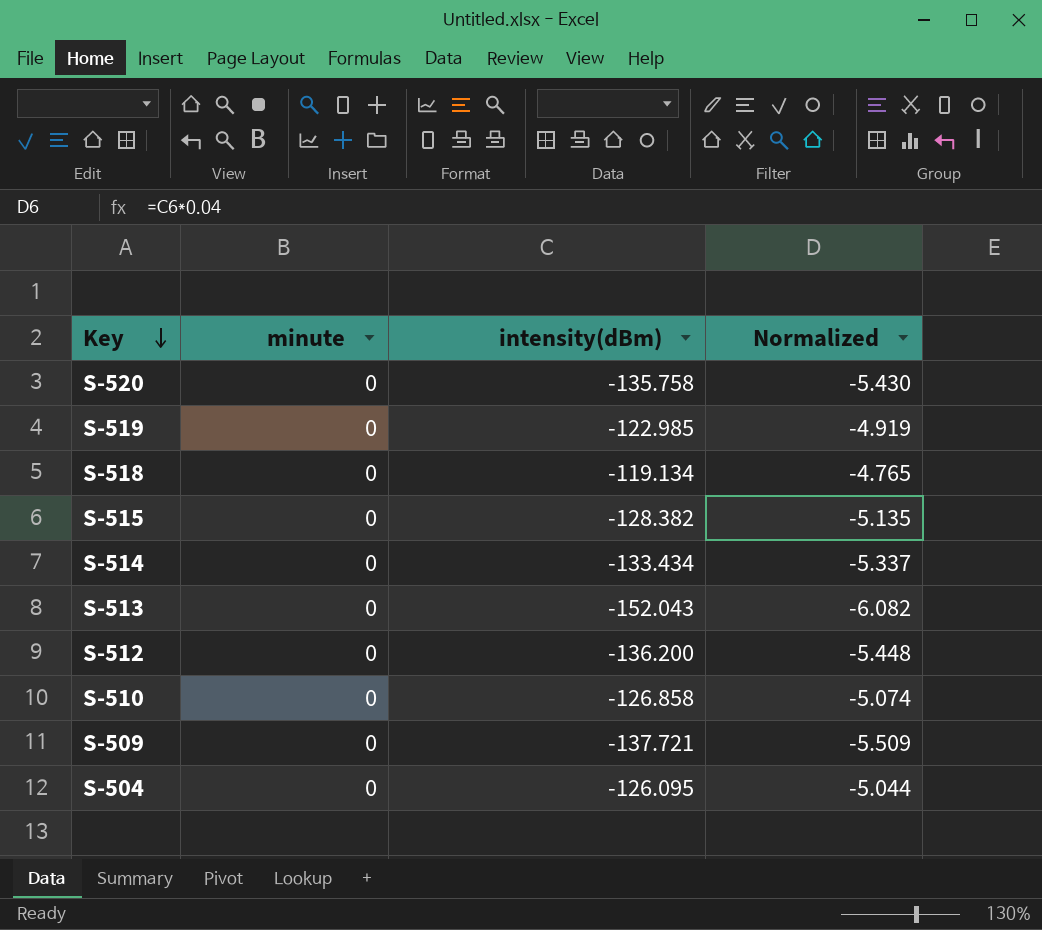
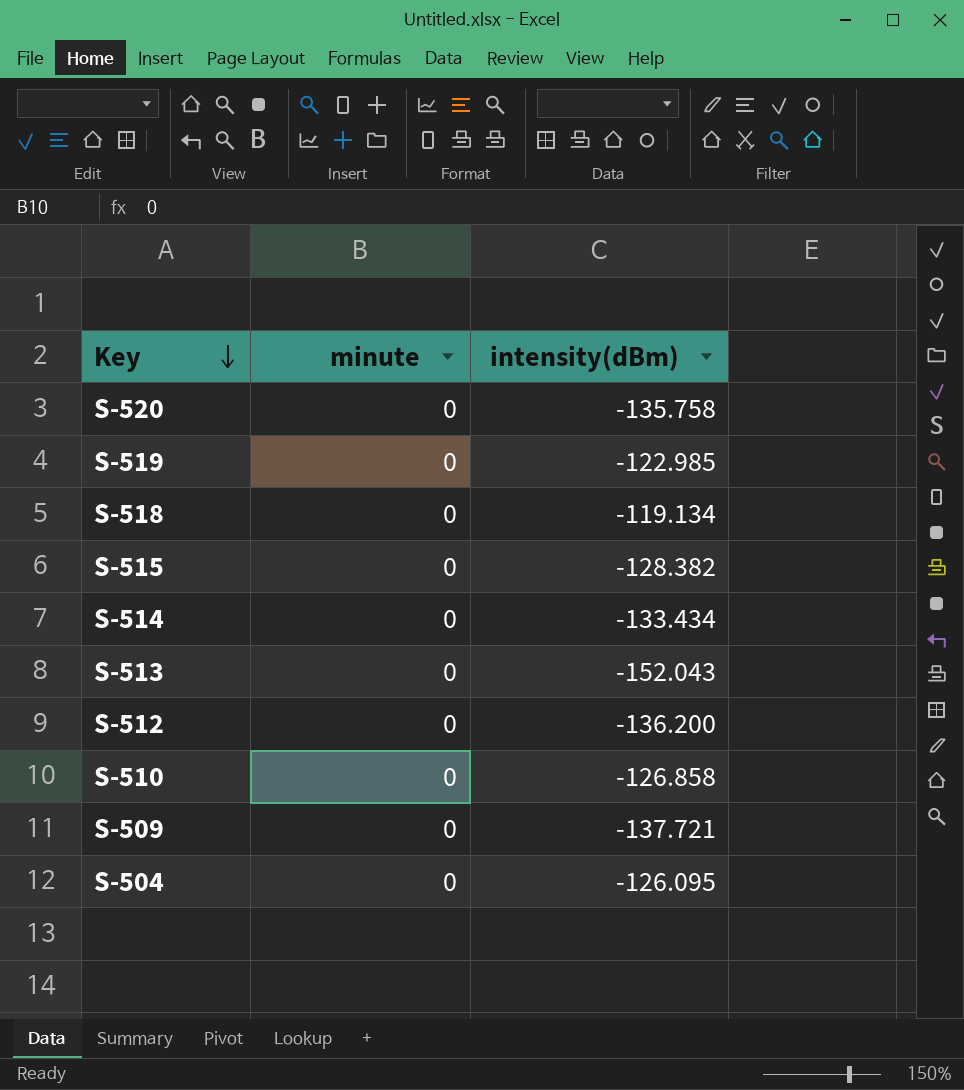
column Normalized | formula: [intensity(dBm)] * 0.04 -> none

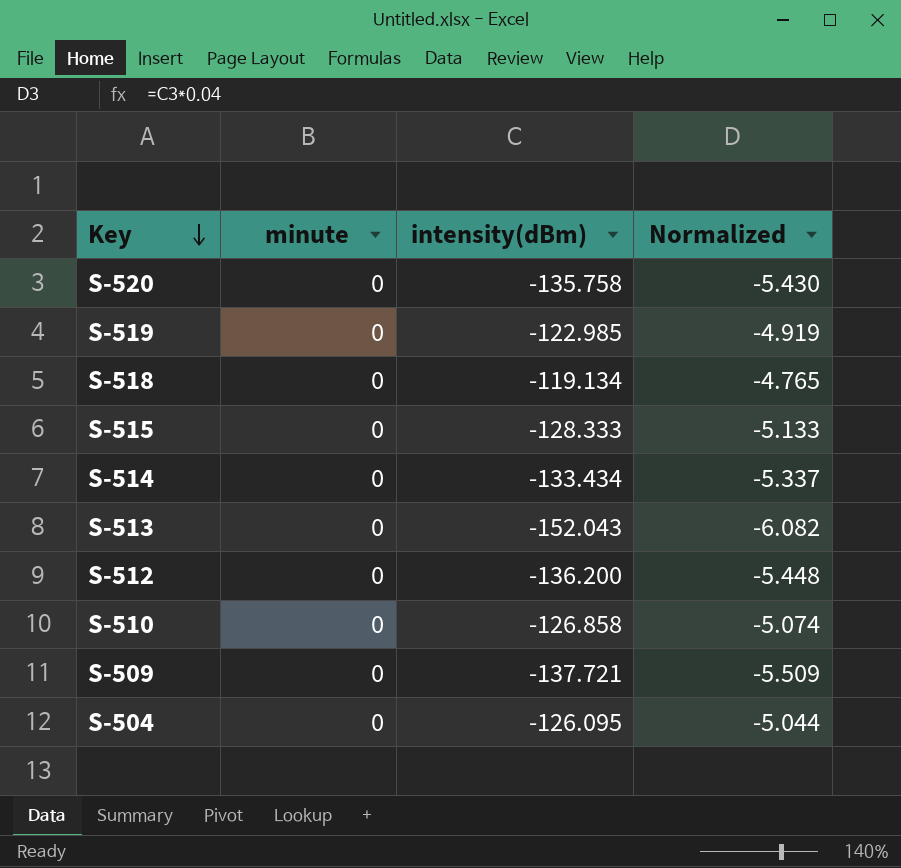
column Normalized | formula: none -> [intensity(dBm)] * 0.04
S-515 | intensity(dBm): -128.382 -> -128.333

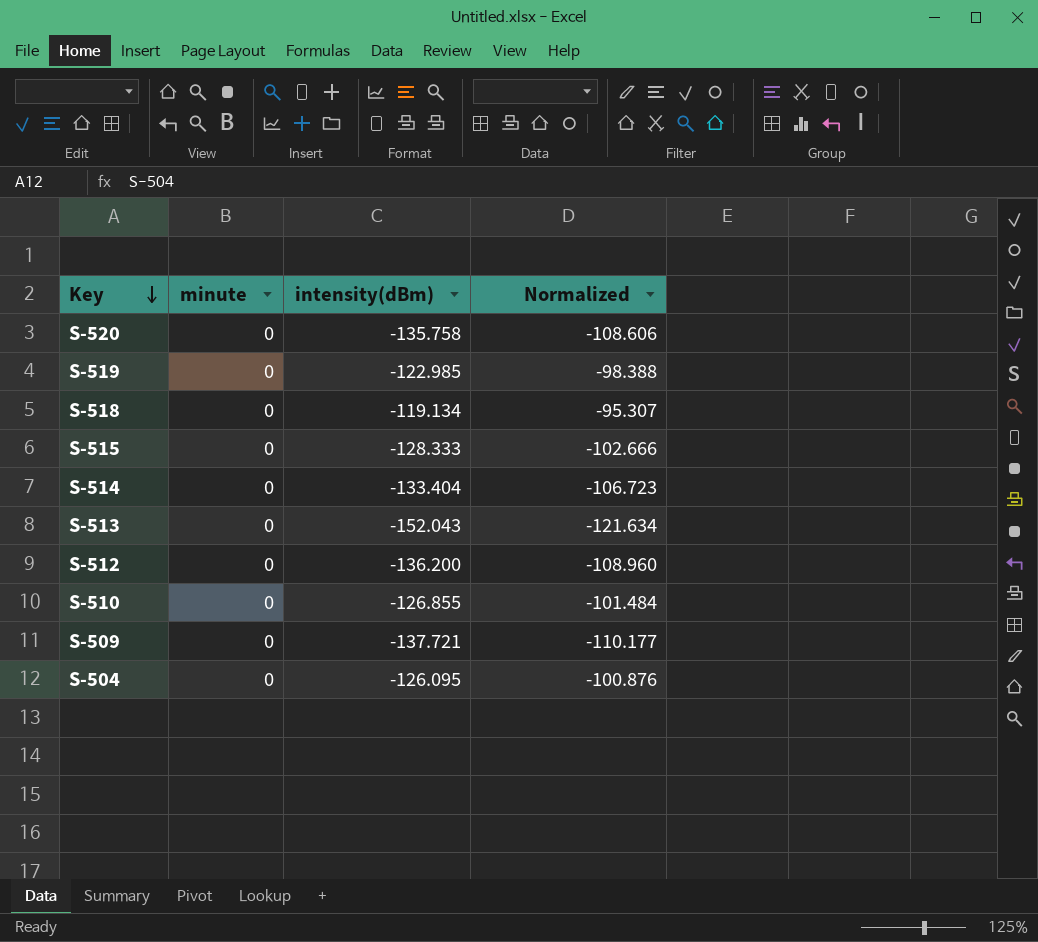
column Normalized | formula: [intensity(dBm)] * 0.04 -> [intensity(dBm)] * 0.8
S-514 | intensity(dBm): -133.434 -> -133.404
S-510 | intensity(dBm): -126.858 -> -126.855

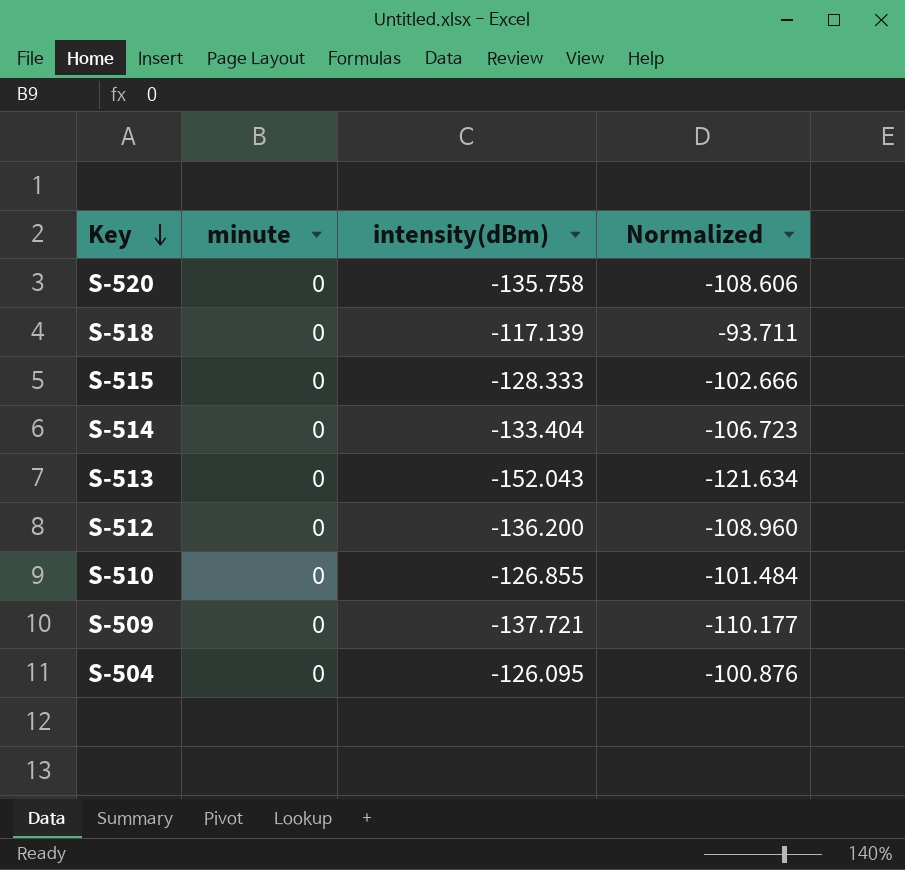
row S-519: 0 | -122.985 | -98.388 -> none
S-518 | intensity(dBm): -119.134 -> -117.139
S-518 | Normalized: -95.307 -> -93.711

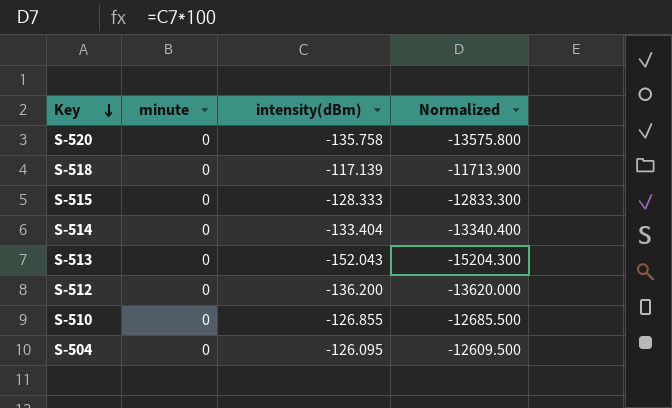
column Normalized | formula: [intensity(dBm)] * 0.8 -> [intensity(dBm)] * 100
row S-509: 0 | -137.721 | -110.177 -> none

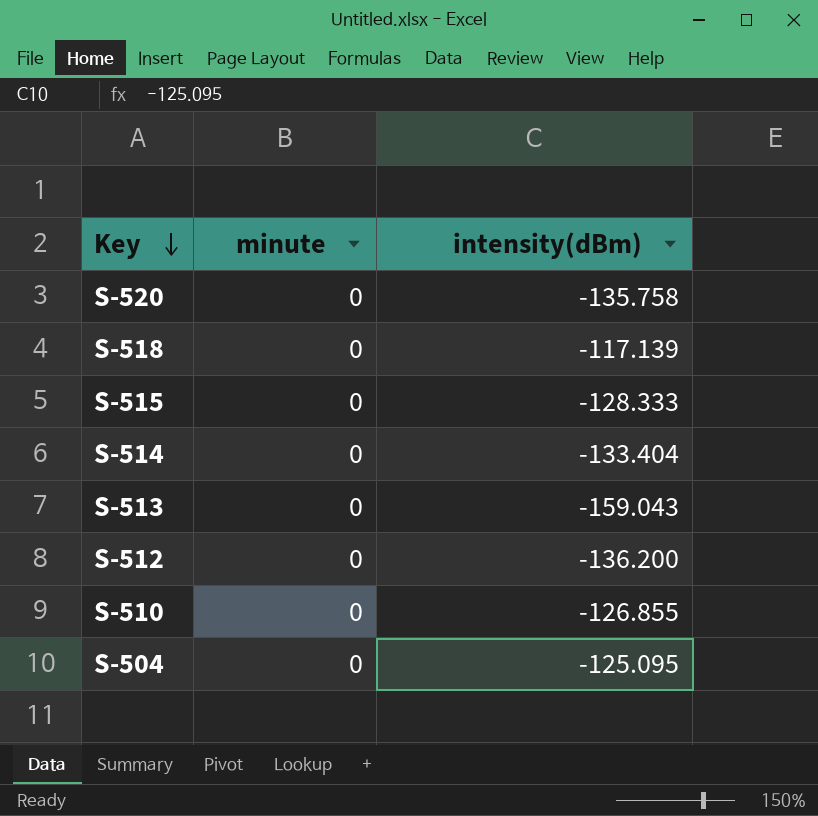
column Normalized | formula: [intensity(dBm)] * 100 -> none
S-513 | intensity(dBm): -152.043 -> -159.043
S-504 | intensity(dBm): -126.095 -> -125.095

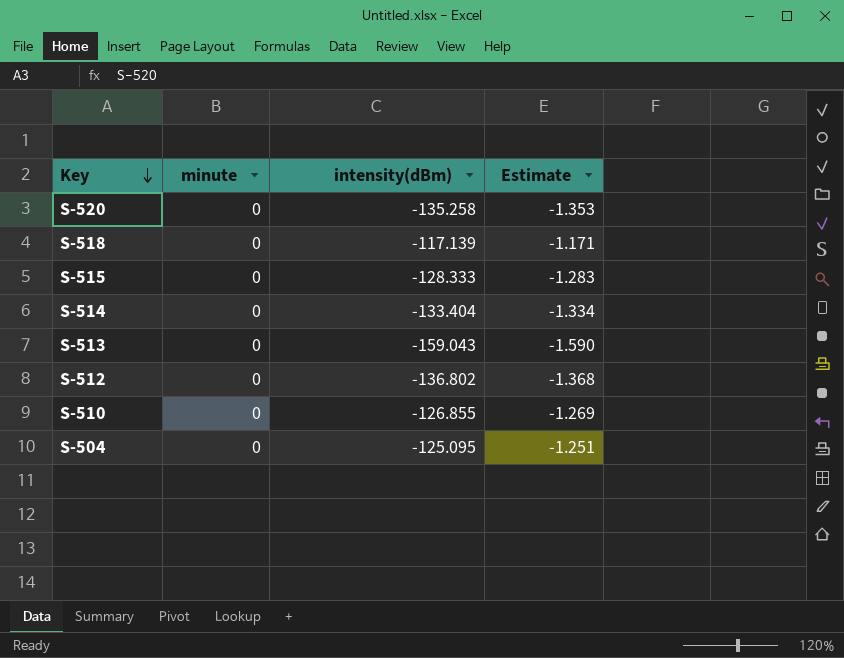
column Estimate | formula: none -> [intensity(dBm)] * 0.01
S-520 | intensity(dBm): -135.758 -> -135.258
S-512 | intensity(dBm): -136.200 -> -136.802

